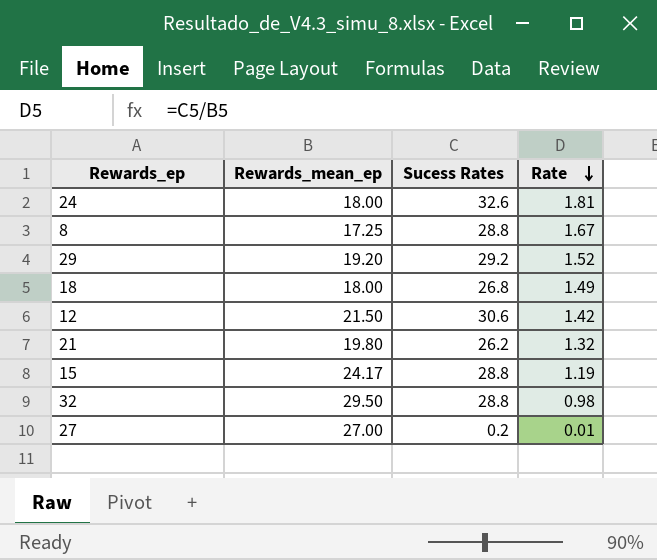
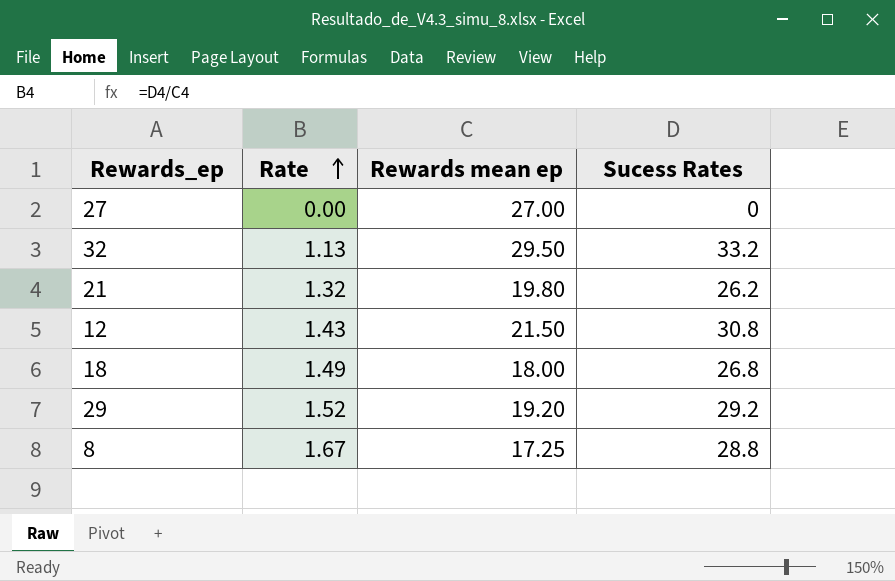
row order: Rate descending -> Rate ascending
column Rate | position: 4 -> 2
column name: Rewards_mean_ep -> Rewards mean ep
row 24: 18.00 | 32.6 | 1.81 -> none
row 15: 24.17 | 28.8 | 1.19 -> none
27 | Rate: 0.01 -> 0.00
27 | Sucess Rates: 0.2 -> 0
32 | Rate: 0.98 -> 1.13
32 | Sucess Rates: 28.8 -> 33.2
12 | Rate: 1.42 -> 1.43
12 | Sucess Rates: 30.6 -> 30.8

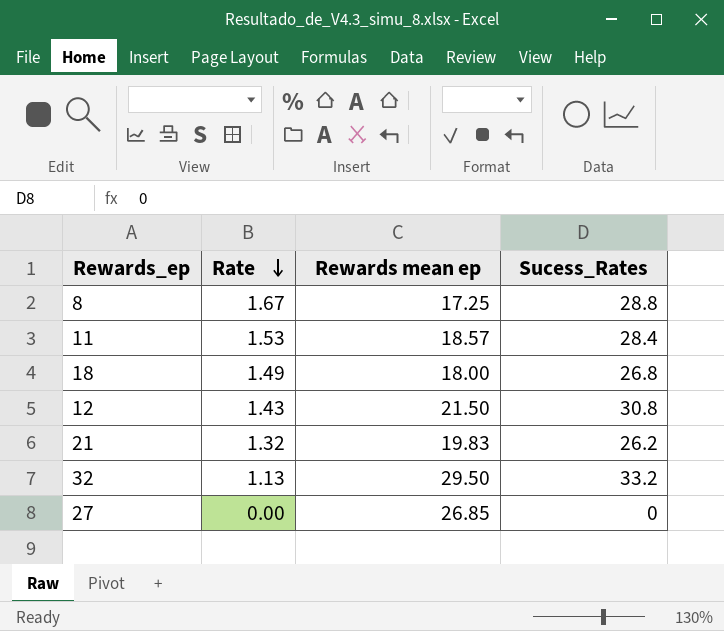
row order: Rate ascending -> Rate descending
column name: Sucess Rates -> Sucess_Rates
row 29: 1.52 | 19.20 | 29.2 -> none
row 11: none -> 1.53 | 18.57 | 28.4
21 | Rewards mean ep: 19.80 -> 19.83
27 | Rewards mean ep: 27.00 -> 26.85

